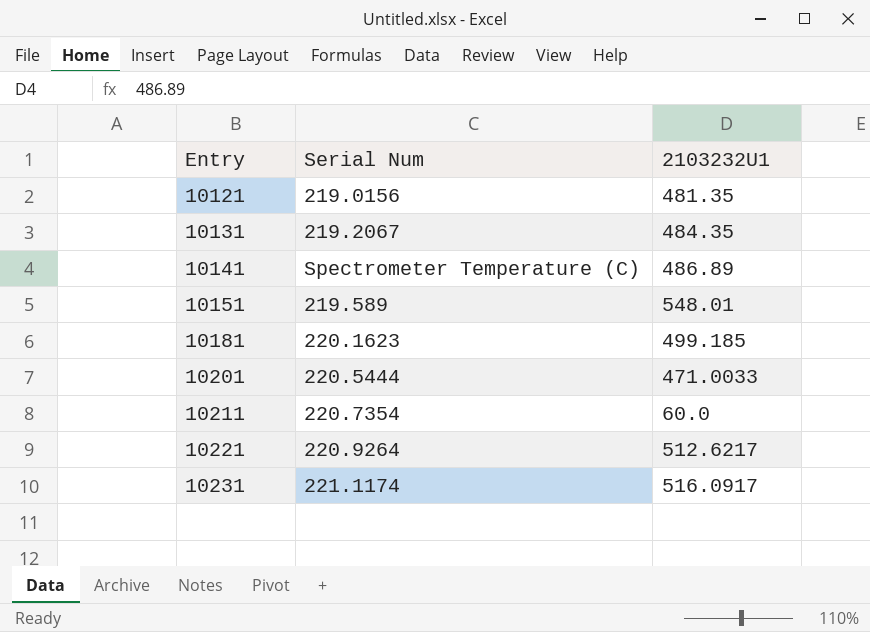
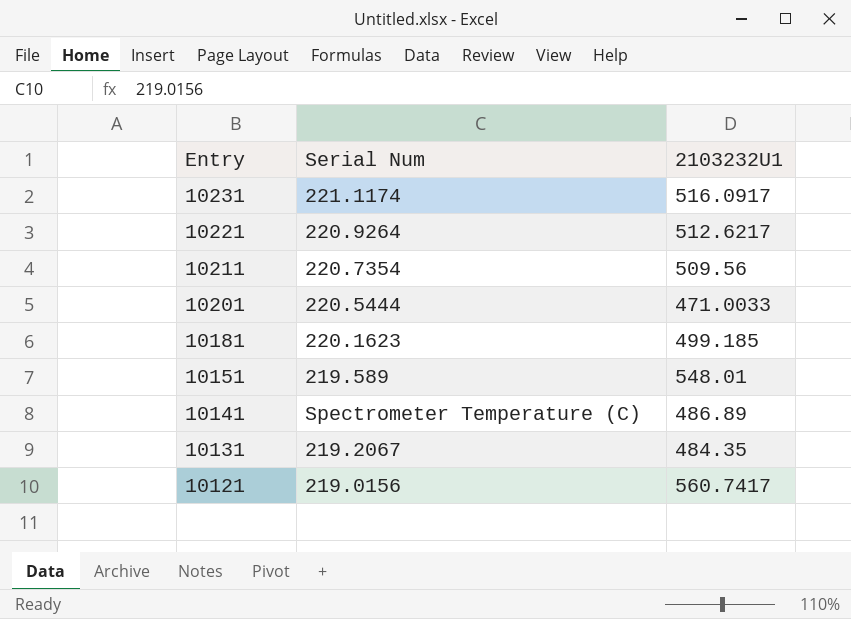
row order: Entry ascending -> Entry descending
10211 | 2103232U1: 60.0 -> 509.56
10121 | 2103232U1: 481.35 -> 560.7417

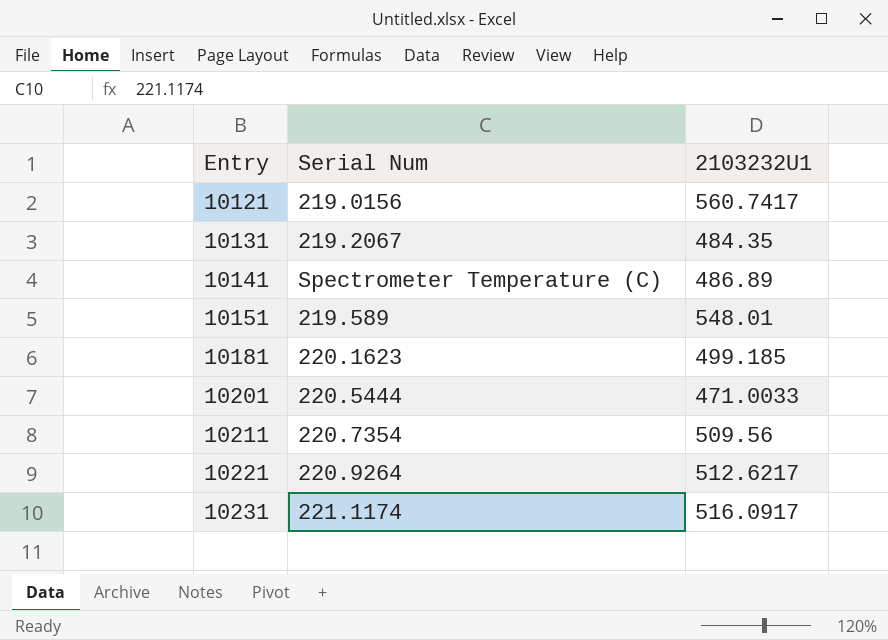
row order: Entry descending -> Entry ascending

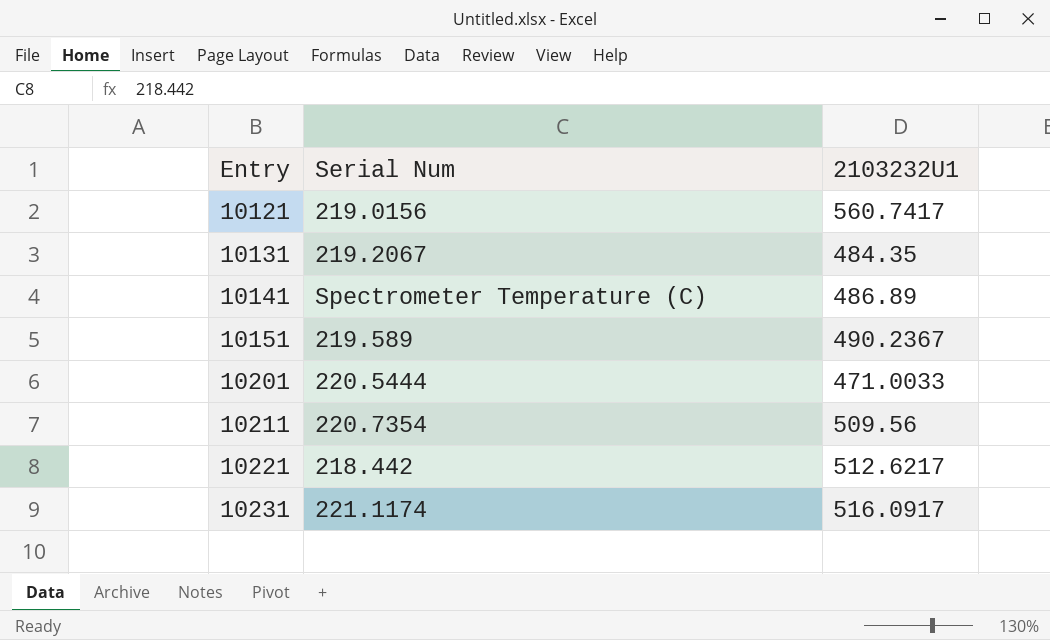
row 10181: 220.1623 | 499.185 -> none
10151 | 2103232U1: 548.01 -> 490.2367
10221 | Serial Num: 220.9264 -> 218.442

